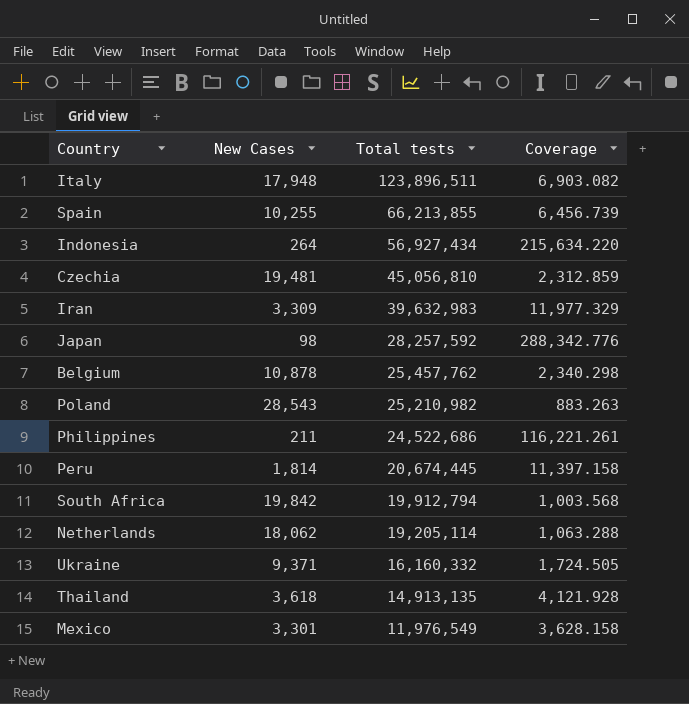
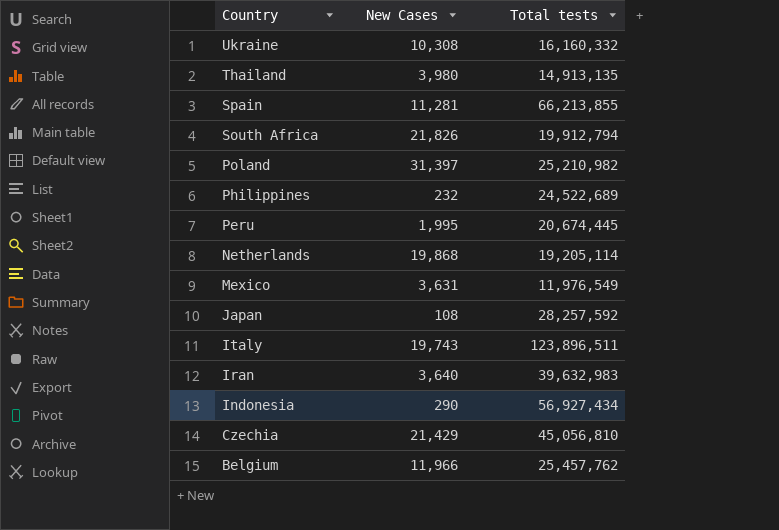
row order: Total tests descending -> Country descending
column Coverage | formula: [Total tests] / [New Cases] -> none
Ukraine | New Cases: 9,371 -> 10,308
Thailand | New Cases: 3,618 -> 3,980
Spain | New Cases: 10,255 -> 11,281
South Africa | New Cases: 19,842 -> 21,826
Poland | New Cases: 28,543 -> 31,397
Philippines | New Cases: 211 -> 232
Philippines | Total tests: 24,522,686 -> 24,522,689
Peru | New Cases: 1,814 -> 1,995
Netherlands | New Cases: 18,062 -> 19,868
Mexico | New Cases: 3,301 -> 3,631
Japan | New Cases: 98 -> 108
Italy | New Cases: 17,948 -> 19,743
Iran | New Cases: 3,309 -> 3,640
Indonesia | New Cases: 264 -> 290
Czechia | New Cases: 19,481 -> 21,429
Belgium | New Cases: 10,878 -> 11,966

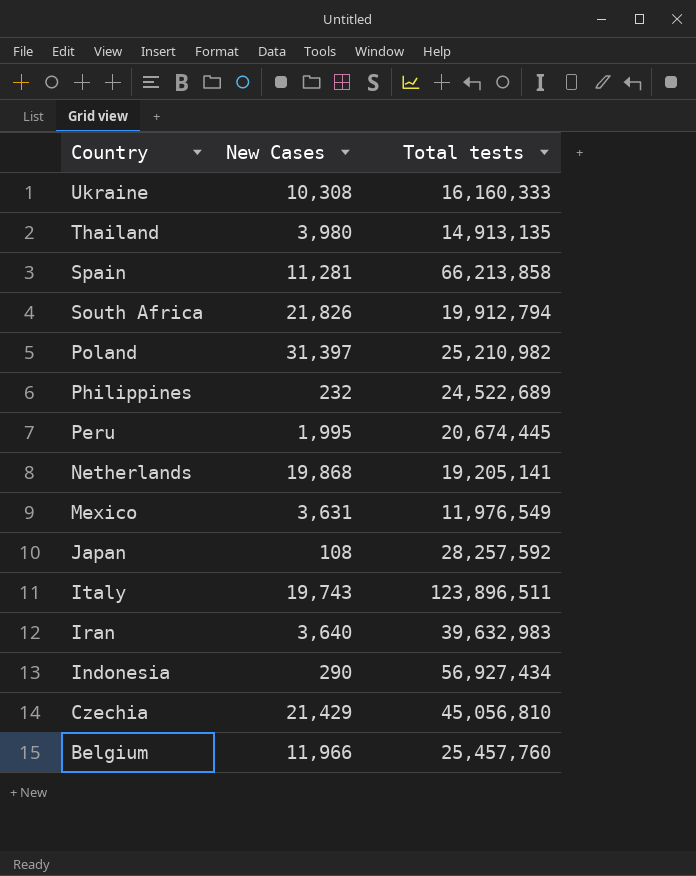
Ukraine | Total tests: 16,160,332 -> 16,160,333
Spain | Total tests: 66,213,855 -> 66,213,858
Netherlands | Total tests: 19,205,114 -> 19,205,141
Belgium | Total tests: 25,457,762 -> 25,457,760

